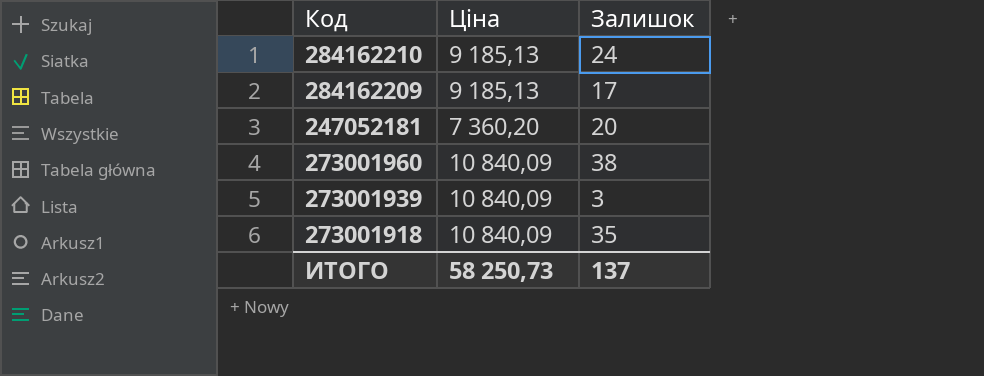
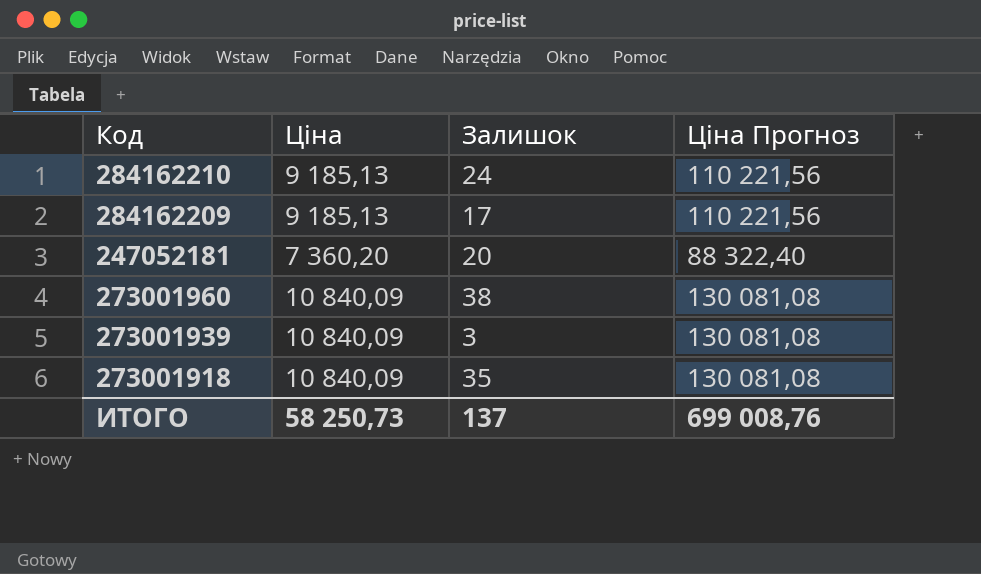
column Ціна Прогноз | formula: none -> [Ціна] * 12

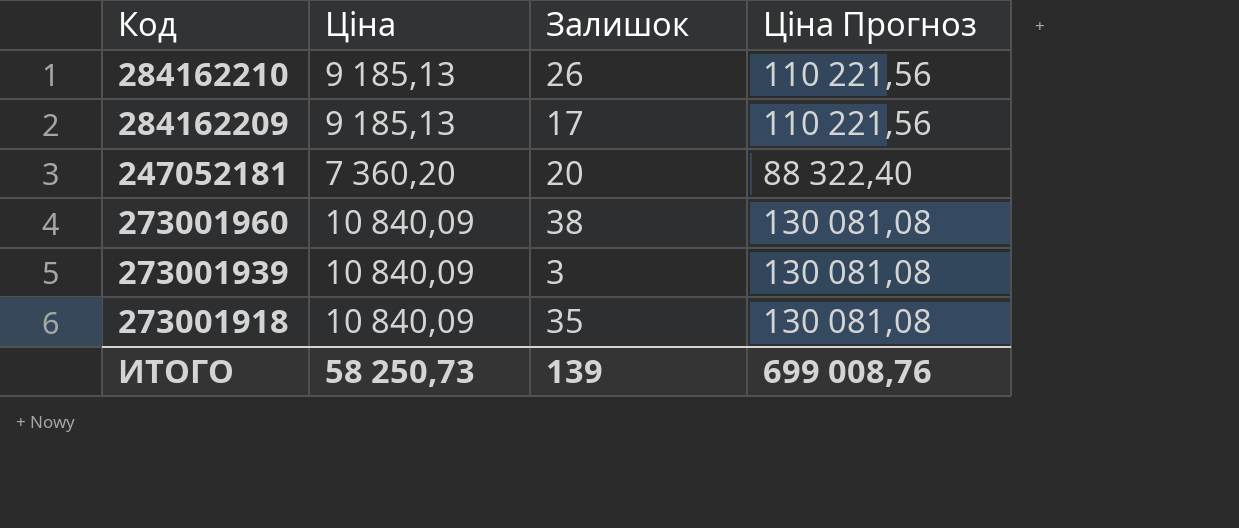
284162210 | Залишок: 24 -> 26
ИТОГО | Залишок: 137 -> 139

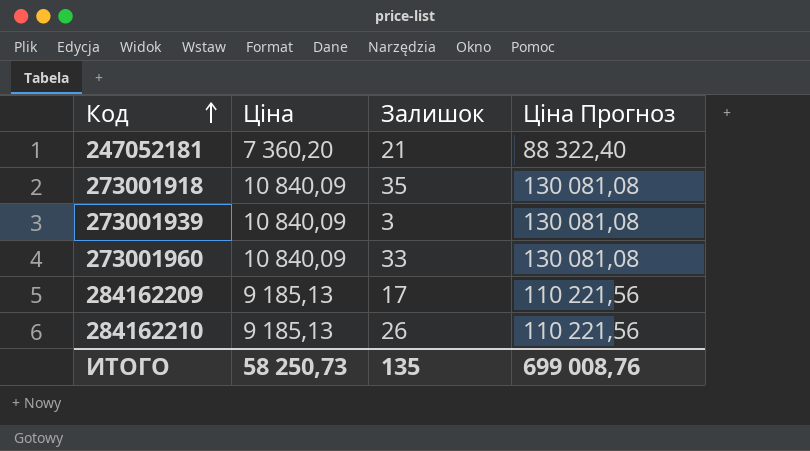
row order: none -> Код ascending
247052181 | Залишок: 20 -> 21
273001960 | Залишок: 38 -> 33
ИТОГО | Залишок: 139 -> 135

